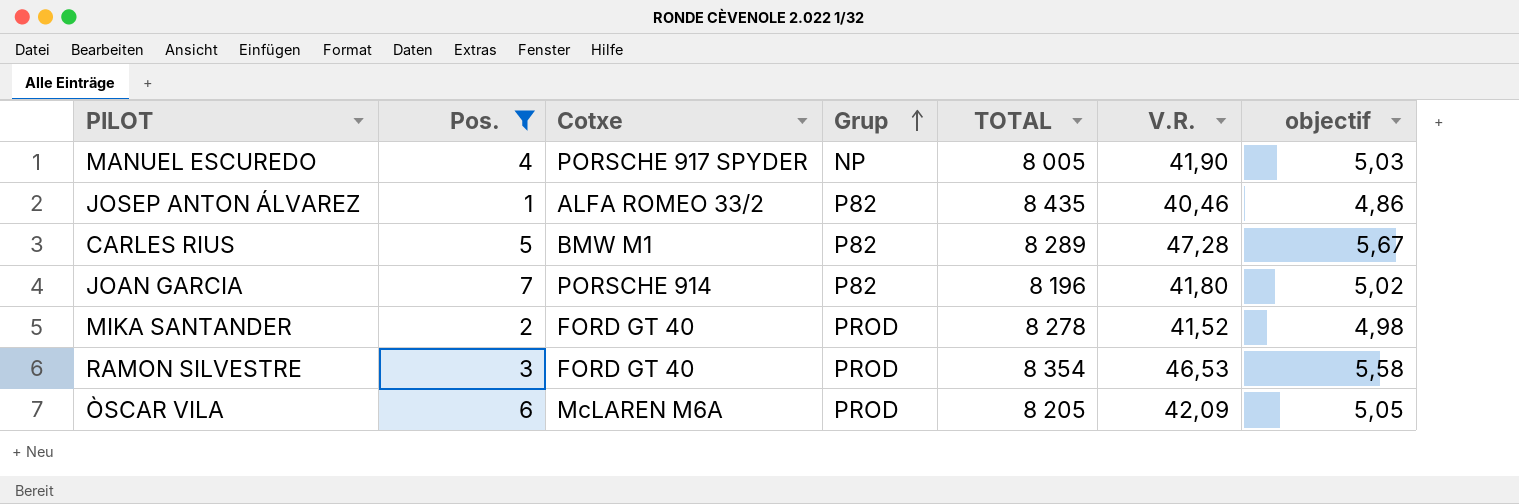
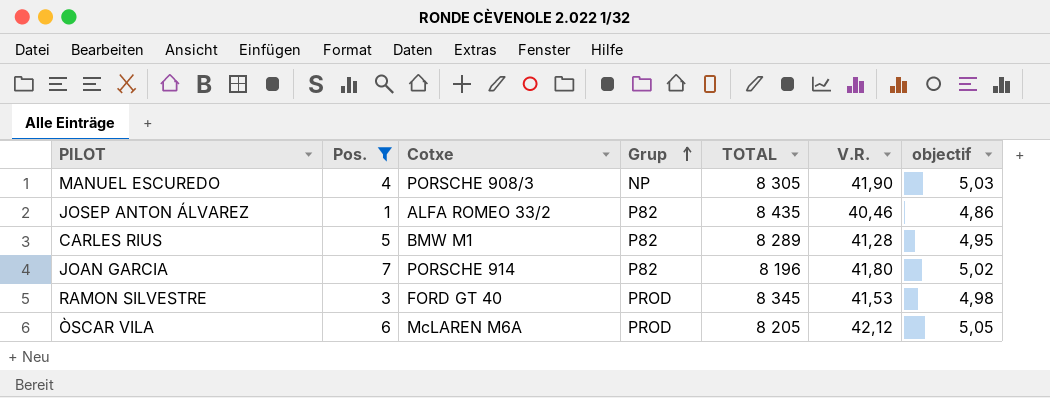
row MIKA SANTANDER: 2 | FORD GT 40 | PROD | 8 278 | 41,52 | 4,98 -> none
MANUEL ESCUREDO | Cotxe: PORSCHE 917 SPYDER -> PORSCHE 908/3
MANUEL ESCUREDO | TOTAL: 8 005 -> 8 305
CARLES RIUS | V.R.: 47,28 -> 41,28
CARLES RIUS | objectif: 5,67 -> 4,95
RAMON SILVESTRE | TOTAL: 8 354 -> 8 345
RAMON SILVESTRE | V.R.: 46,53 -> 41,53
RAMON SILVESTRE | objectif: 5,58 -> 4,98
ÒSCAR VILA | V.R.: 42,09 -> 42,12

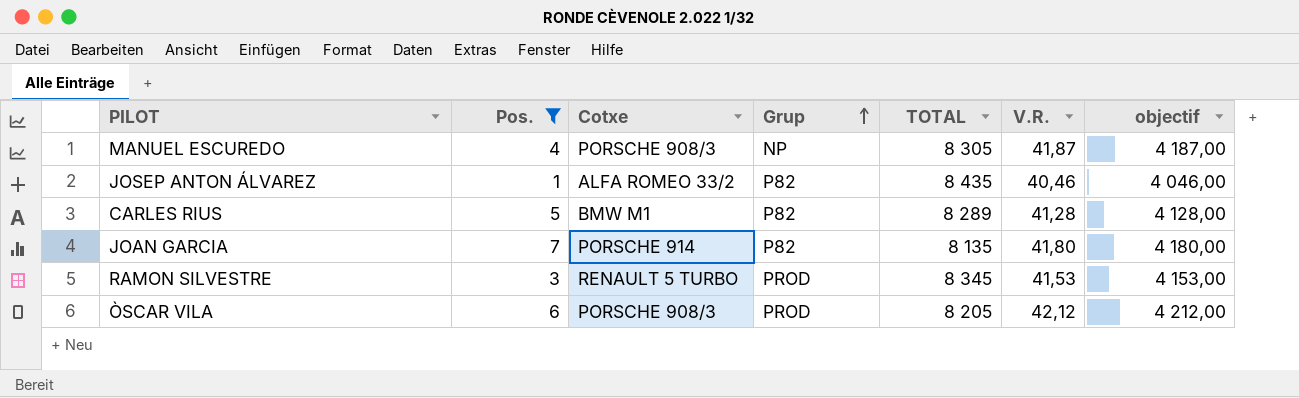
column objectif | formula: [V.R.] * 0,12 -> [V.R.] * 100
MANUEL ESCUREDO | V.R.: 41,90 -> 41,87
JOAN GARCIA | TOTAL: 8 196 -> 8 135
RAMON SILVESTRE | Cotxe: FORD GT 40 -> RENAULT 5 TURBO
ÒSCAR VILA | Cotxe: McLAREN M6A -> PORSCHE 908/3

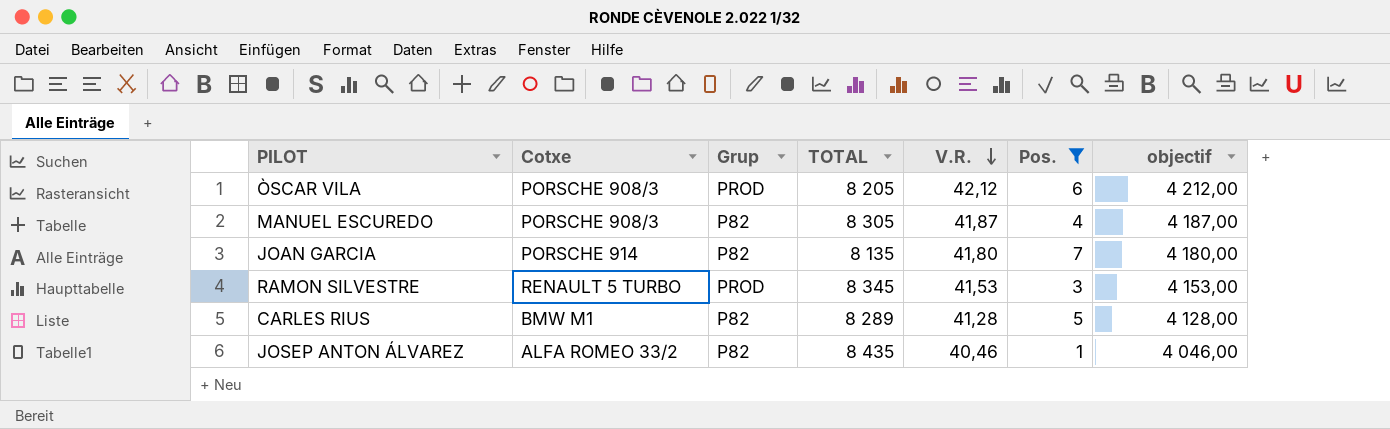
row order: Grup ascending -> V.R. descending
column Pos. | position: 2 -> 6
MANUEL ESCUREDO | Grup: NP -> P82

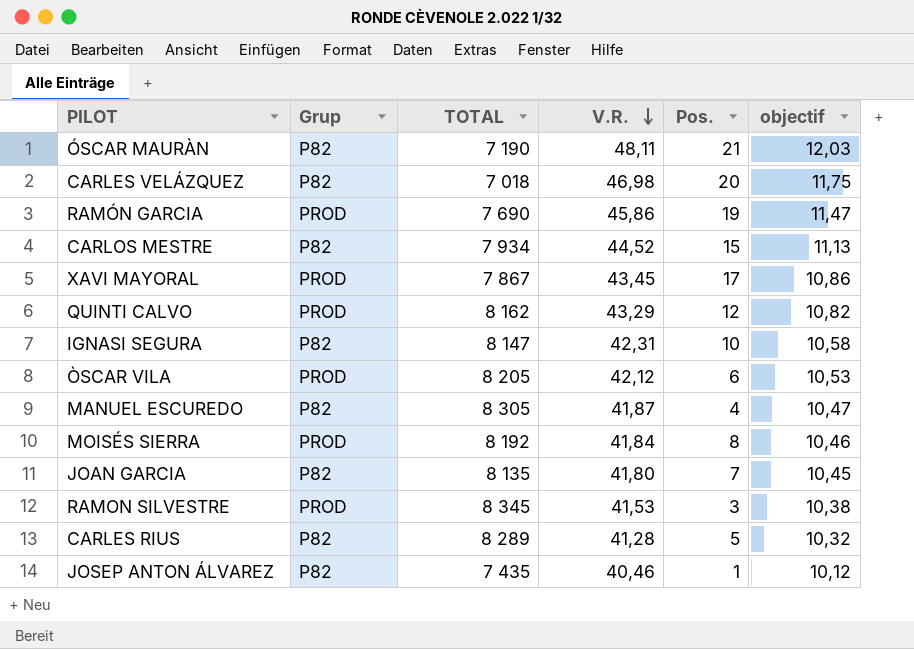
filter: Pos. <= 7 -> none
column Cotxe | position: 2 -> none
column objectif | formula: [V.R.] * 100 -> [V.R.] * 0,25
JOSEP ANTON ÁLVAREZ | TOTAL: 8 435 -> 7 435

